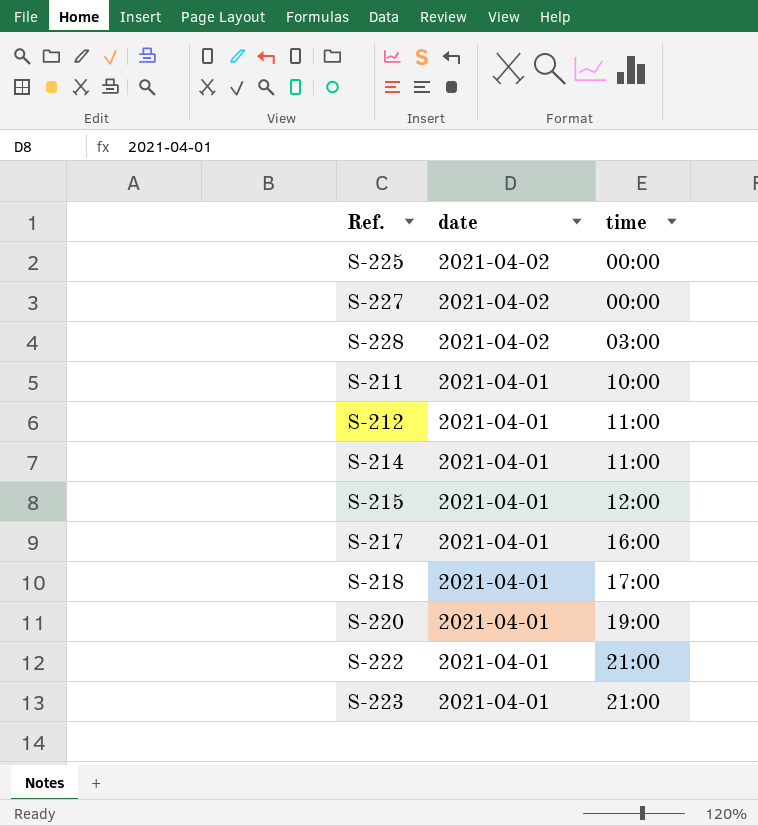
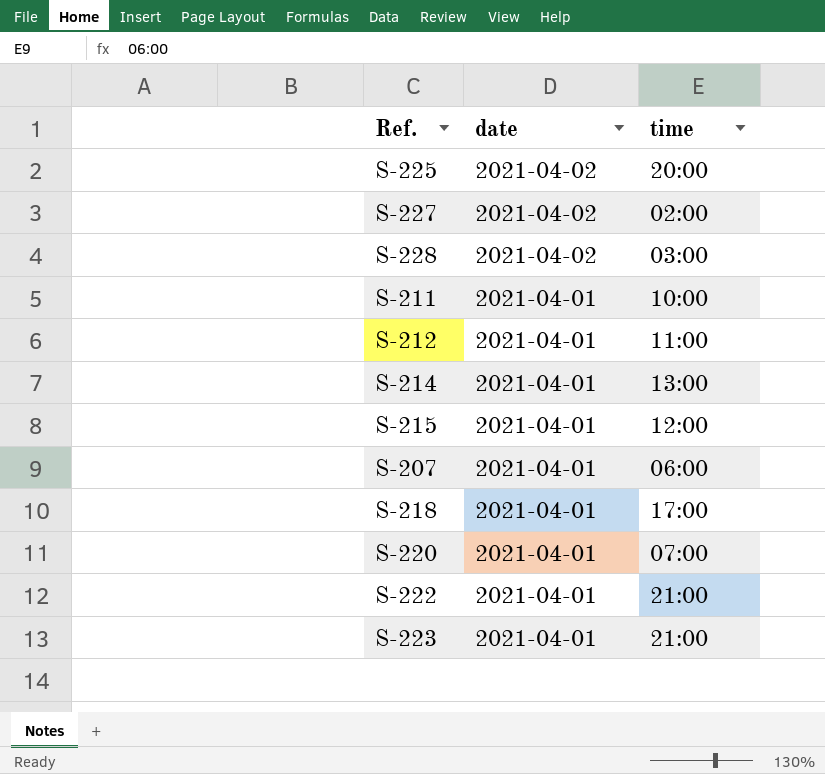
row S-217: 2021-04-01 | 16:00 -> none
S-225 | time: 00:00 -> 20:00
S-227 | time: 00:00 -> 02:00
S-214 | time: 11:00 -> 13:00
row S-207: none -> 2021-04-01 | 06:00
S-220 | time: 19:00 -> 07:00

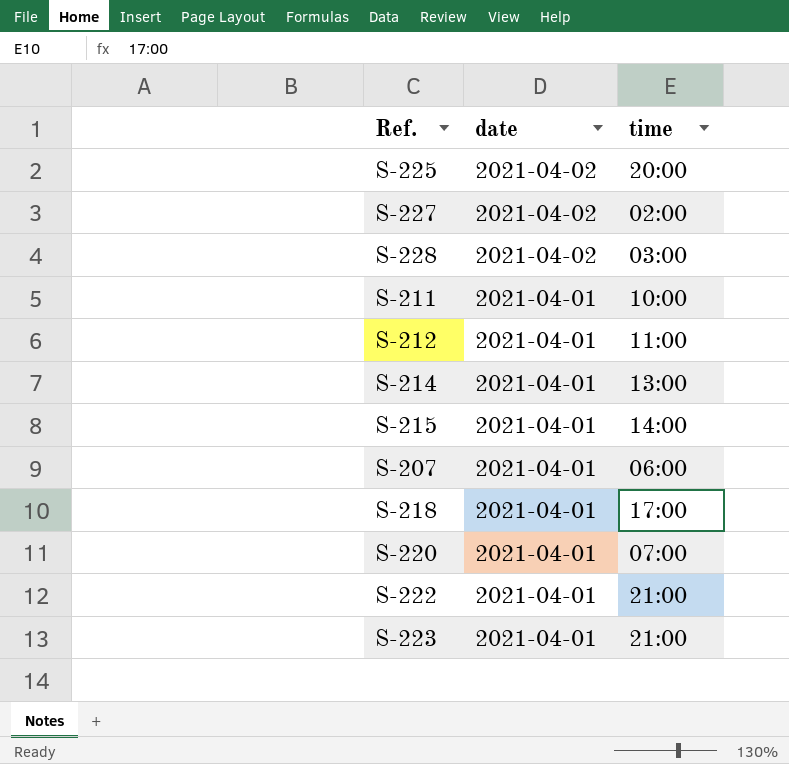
S-215 | time: 12:00 -> 14:00

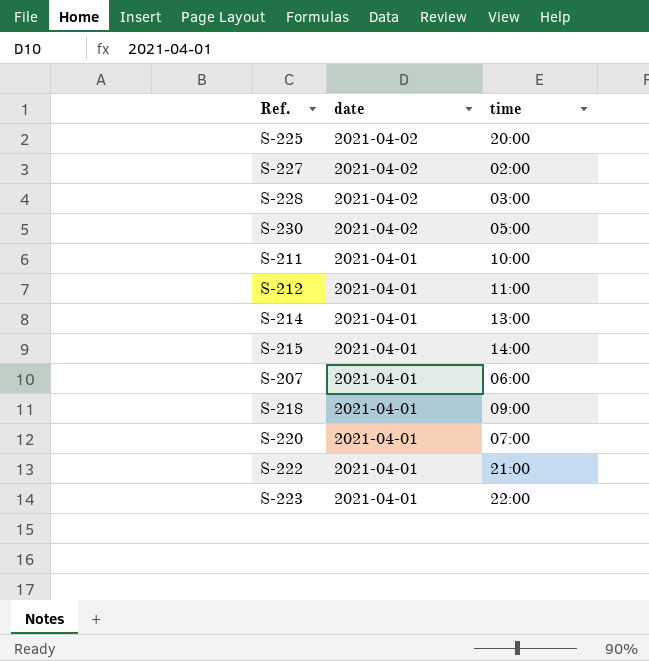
row S-230: none -> 2021-04-02 | 05:00
S-218 | time: 17:00 -> 09:00
S-223 | time: 21:00 -> 22:00

